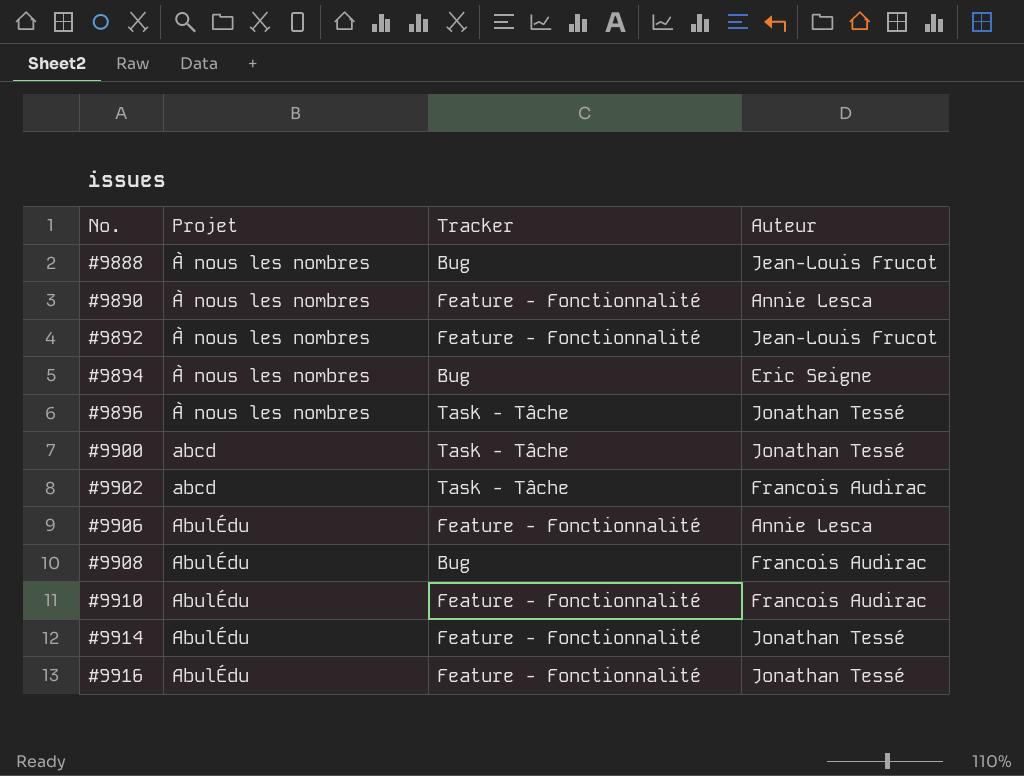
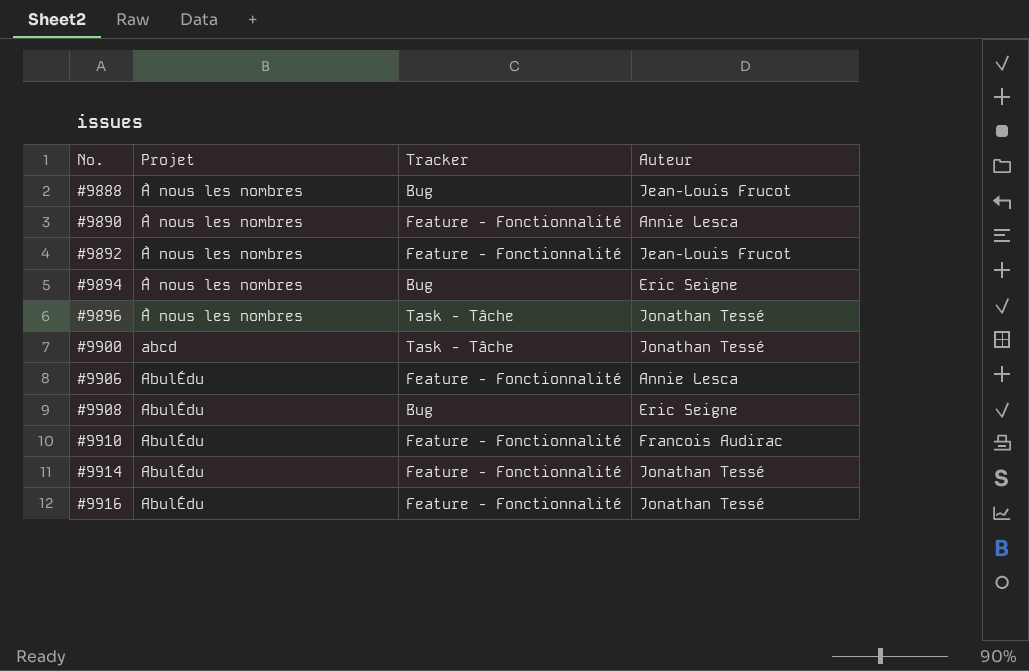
row #9902: abcd | Task - Tâche | Francois Audirac -> none
#9908 | Auteur: Francois Audirac -> Eric Seigne

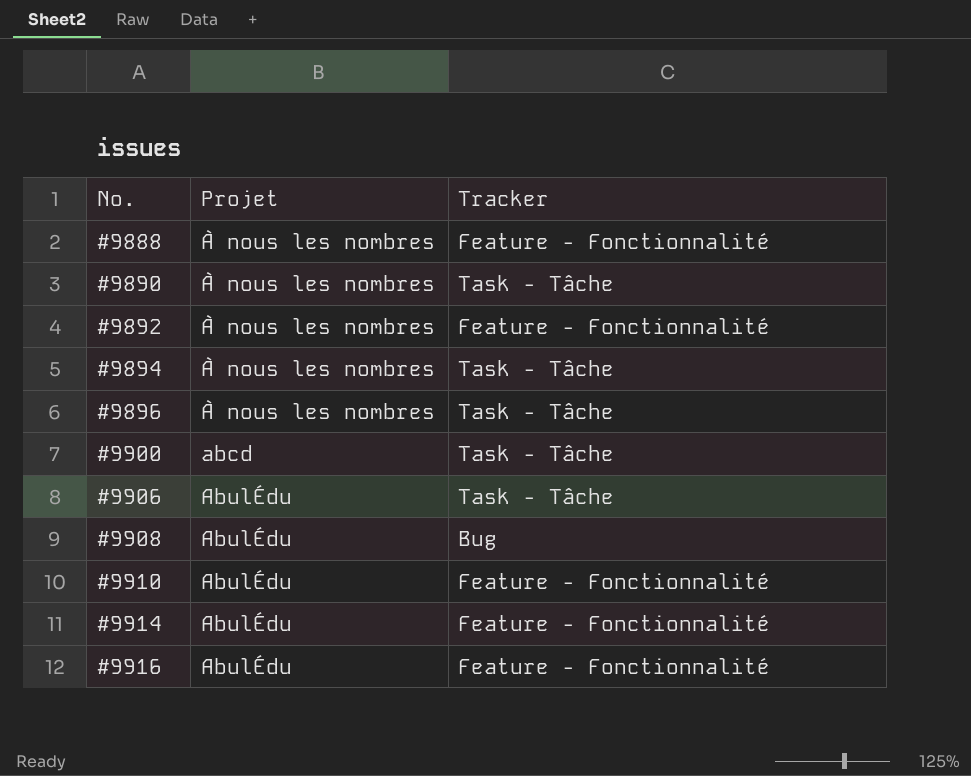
column Auteur | position: 4 -> none
#9888 | Tracker: Bug -> Feature - Fonctionnalité
#9890 | Tracker: Feature - Fonctionnalité -> Task - Tâche
#9894 | Tracker: Bug -> Task - Tâche
#9906 | Tracker: Feature - Fonctionnalité -> Task - Tâche

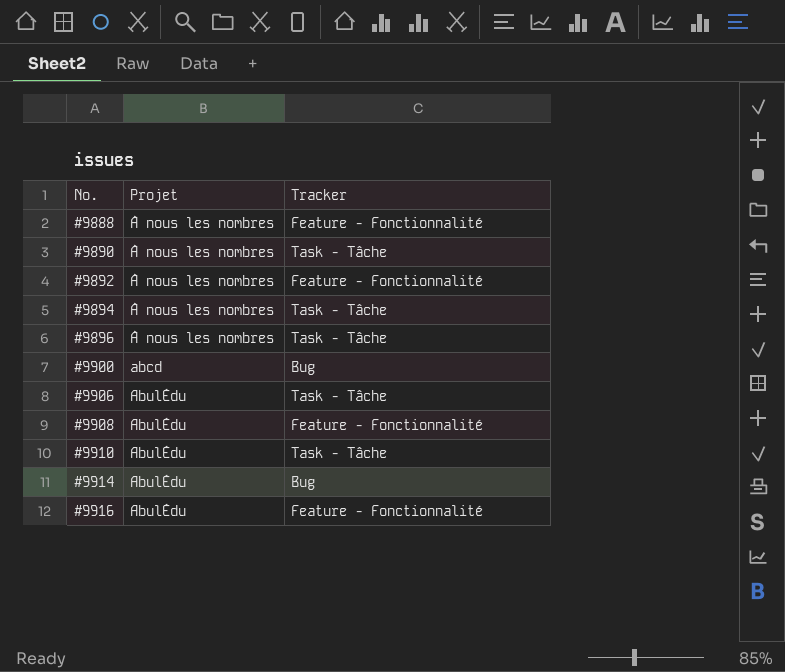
#9900 | Tracker: Task - Tâche -> Bug
#9908 | Tracker: Bug -> Feature - Fonctionnalité
#9910 | Tracker: Feature - Fonctionnalité -> Task - Tâche
#9914 | Tracker: Feature - Fonctionnalité -> Bug

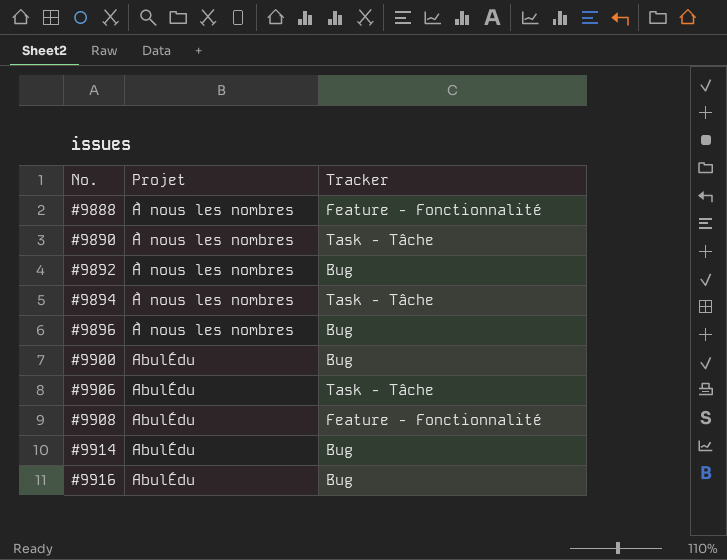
row #9910: AbulÉdu | Task - Tâche -> none
#9892 | Tracker: Feature - Fonctionnalité -> Bug
#9896 | Tracker: Task - Tâche -> Bug
#9900 | Projet: abcd -> AbulÉdu
#9916 | Tracker: Feature - Fonctionnalité -> Bug

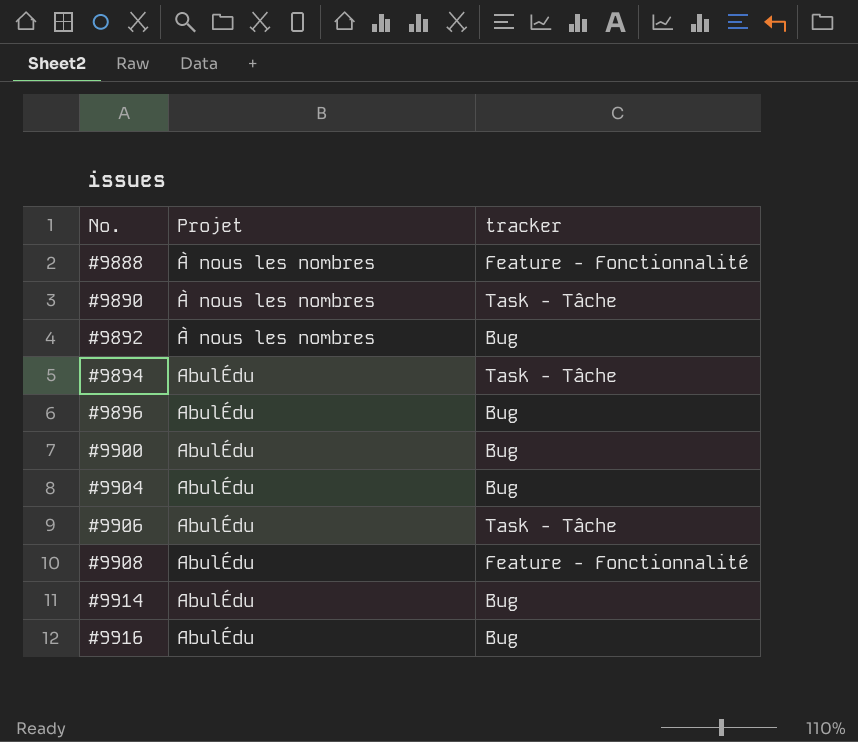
column name: Tracker -> tracker
#9894 | Projet: À nous les nombres -> AbulÉdu
#9896 | Projet: À nous les nombres -> AbulÉdu
row #9904: none -> AbulÉdu | Bug

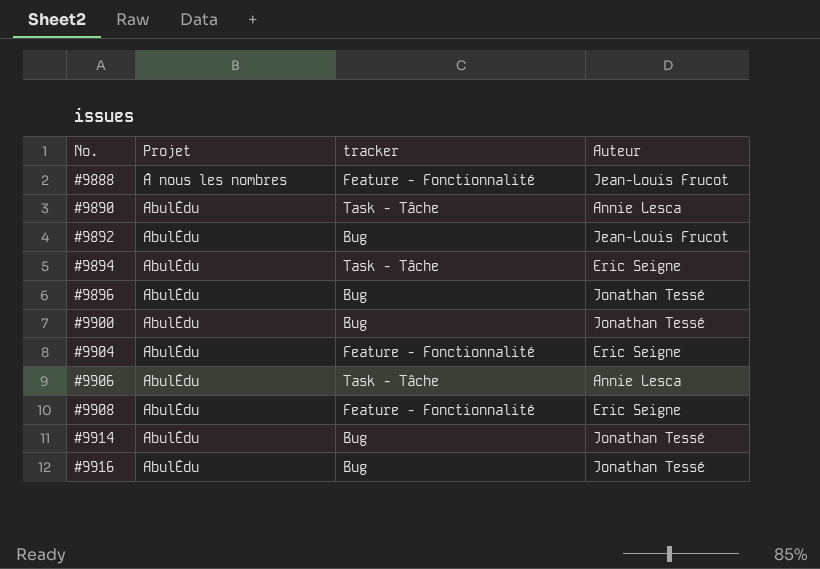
column Auteur | position: none -> 4
#9890 | Projet: À nous les nombres -> AbulÉdu
#9892 | Projet: À nous les nombres -> AbulÉdu
#9904 | tracker: Bug -> Feature - Fonctionnalité

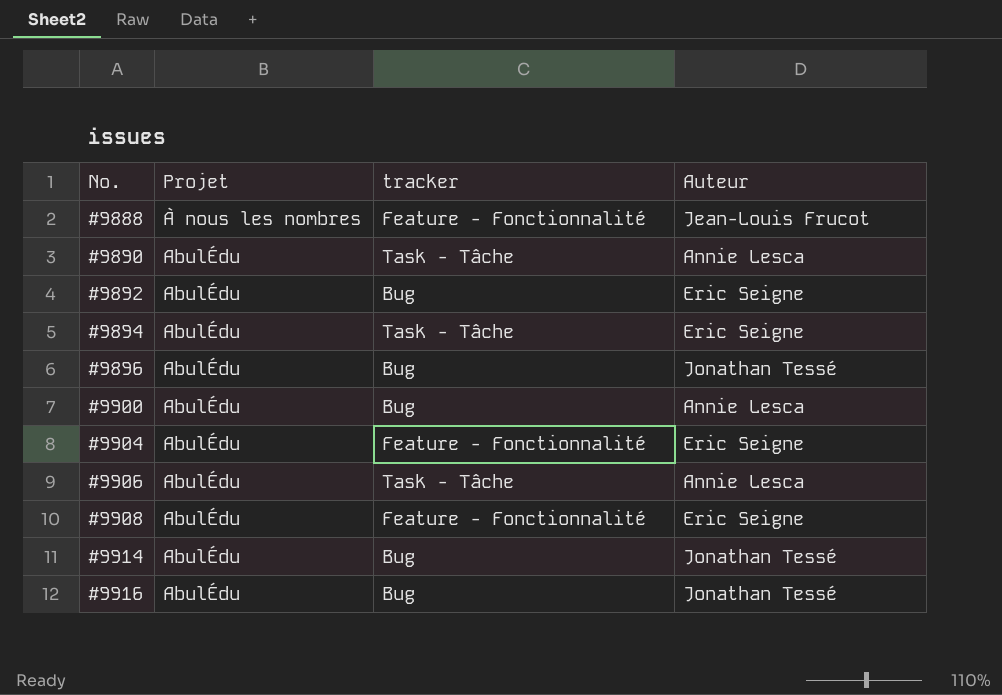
#9892 | Auteur: Jean-Louis Frucot -> Eric Seigne
#9900 | Auteur: Jonathan Tessé -> Annie Lesca

